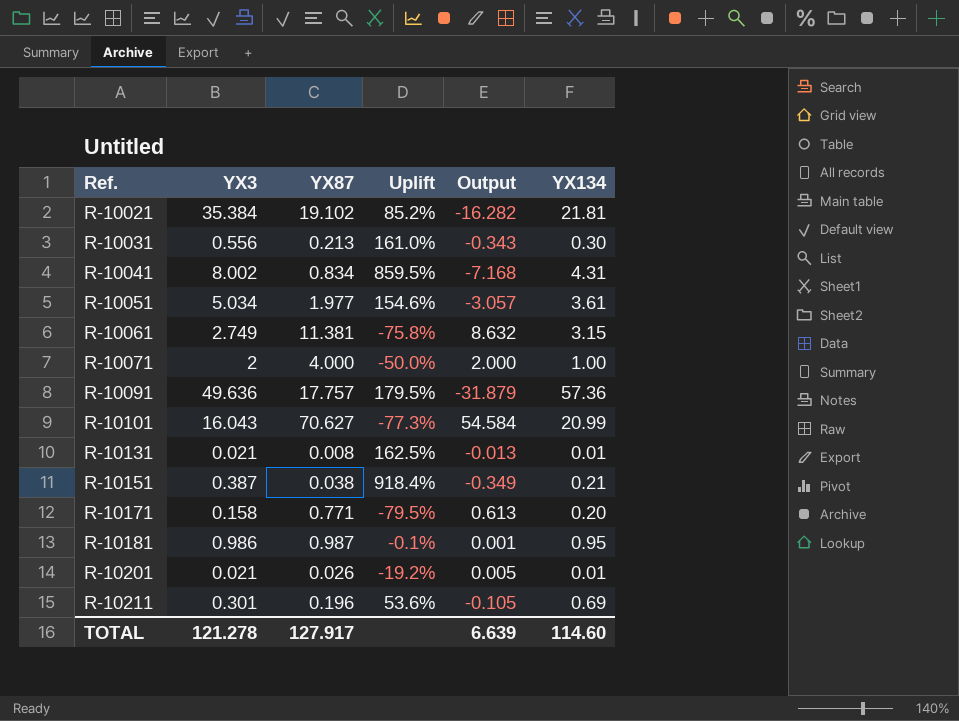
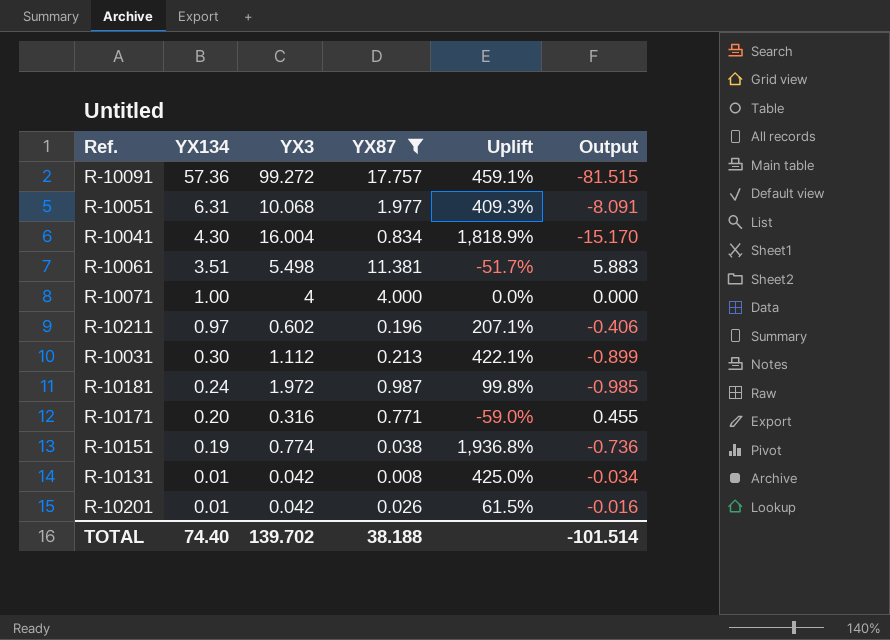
filter: none -> YX87 <= 17.757
row order: Ref. ascending -> YX134 descending
column YX134 | position: 6 -> 2
R-10091 | YX3: 49.636 -> 99.272
R-10091 | Uplift: 179.5% -> 459.1%
R-10091 | Output: -31.879 -> -81.515
R-10051 | YX134: 3.61 -> 6.31
R-10051 | YX3: 5.034 -> 10.068
R-10051 | Uplift: 154.6% -> 409.3%
R-10051 | Output: -3.057 -> -8.091
R-10041 | YX134: 4.31 -> 4.30
R-10041 | YX3: 8.002 -> 16.004
R-10041 | Uplift: 859.5% -> 1,818.9%
R-10041 | Output: -7.168 -> -15.170
R-10061 | YX134: 3.15 -> 3.51
R-10061 | YX3: 2.749 -> 5.498
R-10061 | Uplift: -75.8% -> -51.7%
R-10061 | Output: 8.632 -> 5.883
R-10071 | YX3: 2 -> 4
R-10071 | Uplift: -50.0% -> 0.0%
R-10071 | Output: 2.000 -> 0.000
R-10211 | YX134: 0.69 -> 0.97
R-10211 | YX3: 0.301 -> 0.602
R-10211 | Uplift: 53.6% -> 207.1%
R-10211 | Output: -0.105 -> -0.406
R-10031 | YX3: 0.556 -> 1.112
R-10031 | Uplift: 161.0% -> 422.1%
R-10031 | Output: -0.343 -> -0.899
R-10181 | YX134: 0.95 -> 0.24
R-10181 | YX3: 0.986 -> 1.972
R-10181 | Uplift: -0.1% -> 99.8%
R-10181 | Output: 0.001 -> -0.985
R-10171 | YX3: 0.158 -> 0.316
R-10171 | Uplift: -79.5% -> -59.0%
R-10171 | Output: 0.613 -> 0.455
R-10151 | YX134: 0.21 -> 0.19
R-10151 | YX3: 0.387 -> 0.774
R-10151 | Uplift: 918.4% -> 1,936.8%
R-10151 | Output: -0.349 -> -0.736
R-10131 | YX3: 0.021 -> 0.042
R-10131 | Uplift: 162.5% -> 425.0%
R-10131 | Output: -0.013 -> -0.034
R-10201 | YX3: 0.021 -> 0.042
R-10201 | Uplift: -19.2% -> 61.5%
R-10201 | Output: 0.005 -> -0.016
TOTAL | YX134: 114.60 -> 74.40
TOTAL | YX3: 121.278 -> 139.702
TOTAL | YX87: 127.917 -> 38.188
TOTAL | Output: 6.639 -> -101.514

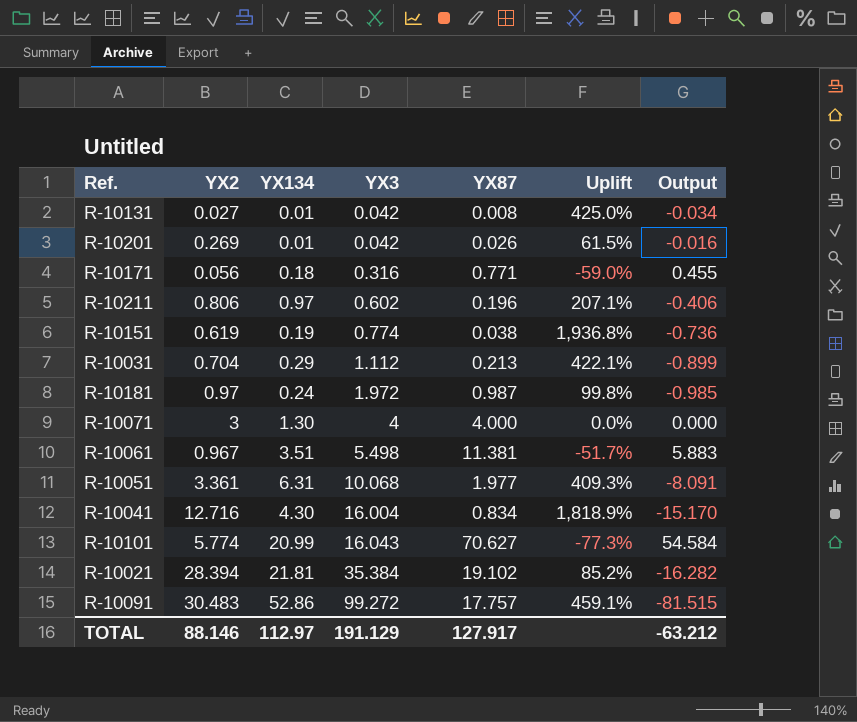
filter: YX87 <= 17.757 -> none
row order: YX134 descending -> YX3 ascending
column YX2 | position: none -> 2
R-10171 | YX134: 0.20 -> 0.18
R-10031 | YX134: 0.30 -> 0.29
R-10071 | YX134: 1.00 -> 1.30
R-10091 | YX134: 57.36 -> 52.86
TOTAL | YX134: 74.40 -> 112.97
TOTAL | YX3: 139.702 -> 191.129
TOTAL | YX87: 38.188 -> 127.917
TOTAL | Output: -101.514 -> -63.212

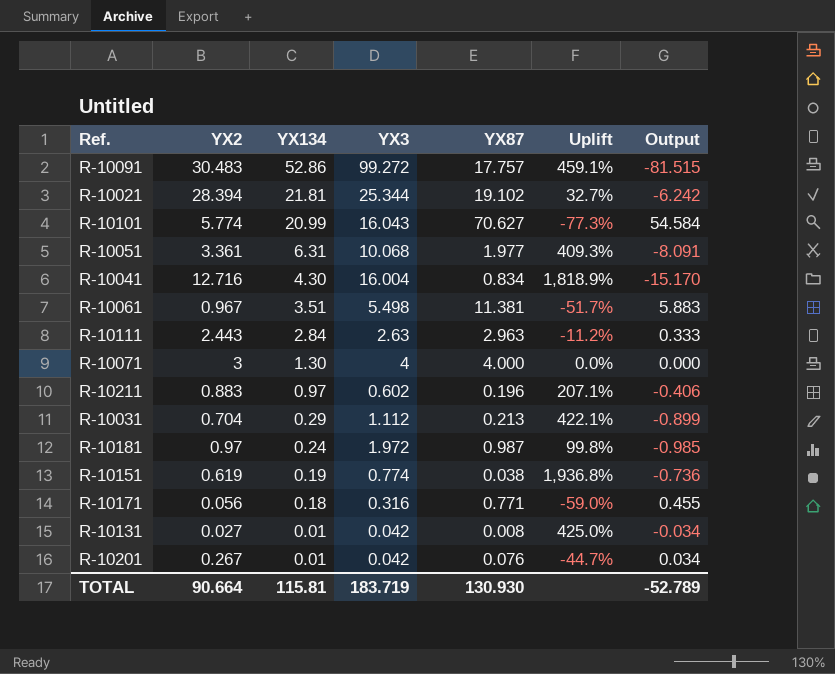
row order: YX3 ascending -> YX134 descending
R-10021 | YX3: 35.384 -> 25.344
R-10021 | Uplift: 85.2% -> 32.7%
R-10021 | Output: -16.282 -> -6.242
row R-10111: none -> 2.443 | 2.84 | 2.63 | 2.963 | -11.2% | 0.333
R-10211 | YX2: 0.806 -> 0.883
R-10201 | YX2: 0.269 -> 0.267
R-10201 | YX87: 0.026 -> 0.076
R-10201 | Uplift: 61.5% -> -44.7%
R-10201 | Output: -0.016 -> 0.034
TOTAL | YX2: 88.146 -> 90.664
TOTAL | YX134: 112.97 -> 115.81
TOTAL | YX3: 191.129 -> 183.719
TOTAL | YX87: 127.917 -> 130.930
TOTAL | Output: -63.212 -> -52.789

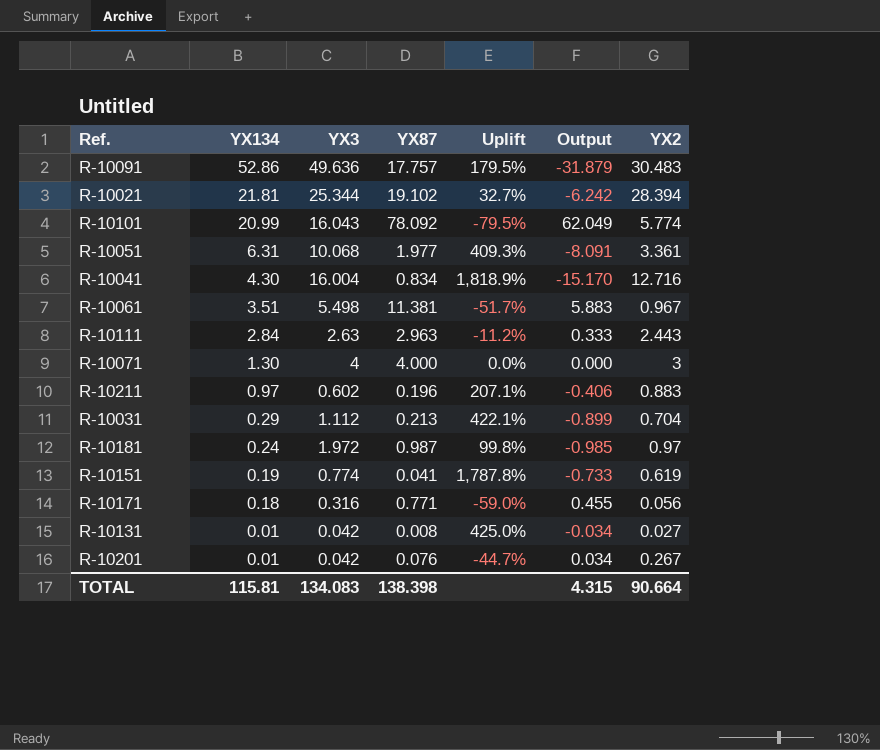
column YX2 | position: 2 -> 7
R-10091 | YX3: 99.272 -> 49.636
R-10091 | Uplift: 459.1% -> 179.5%
R-10091 | Output: -81.515 -> -31.879
R-10101 | YX87: 70.627 -> 78.092
R-10101 | Uplift: -77.3% -> -79.5%
R-10101 | Output: 54.584 -> 62.049
R-10151 | YX87: 0.038 -> 0.041
R-10151 | Uplift: 1,936.8% -> 1,787.8%
R-10151 | Output: -0.736 -> -0.733
TOTAL | YX3: 183.719 -> 134.083
TOTAL | YX87: 130.930 -> 138.398
TOTAL | Output: -52.789 -> 4.315

